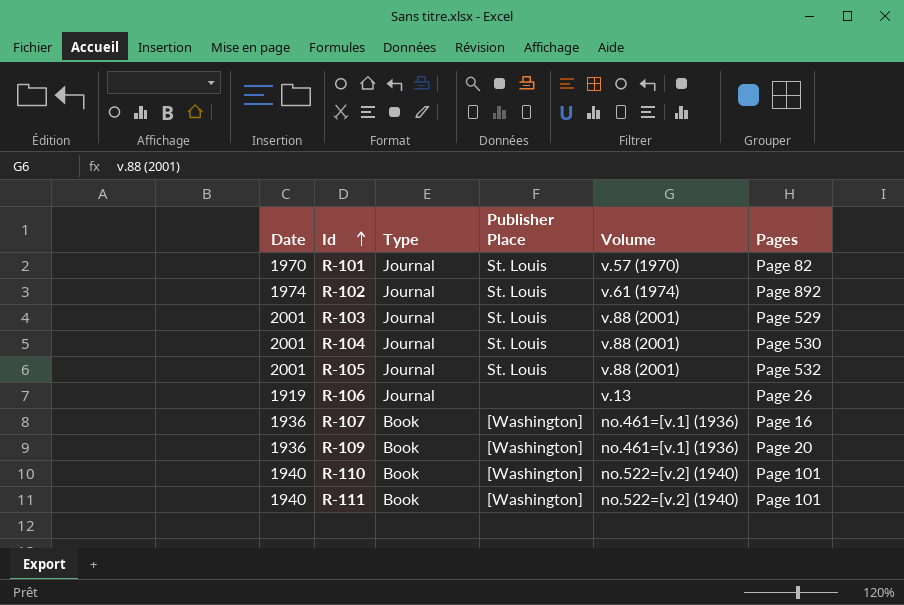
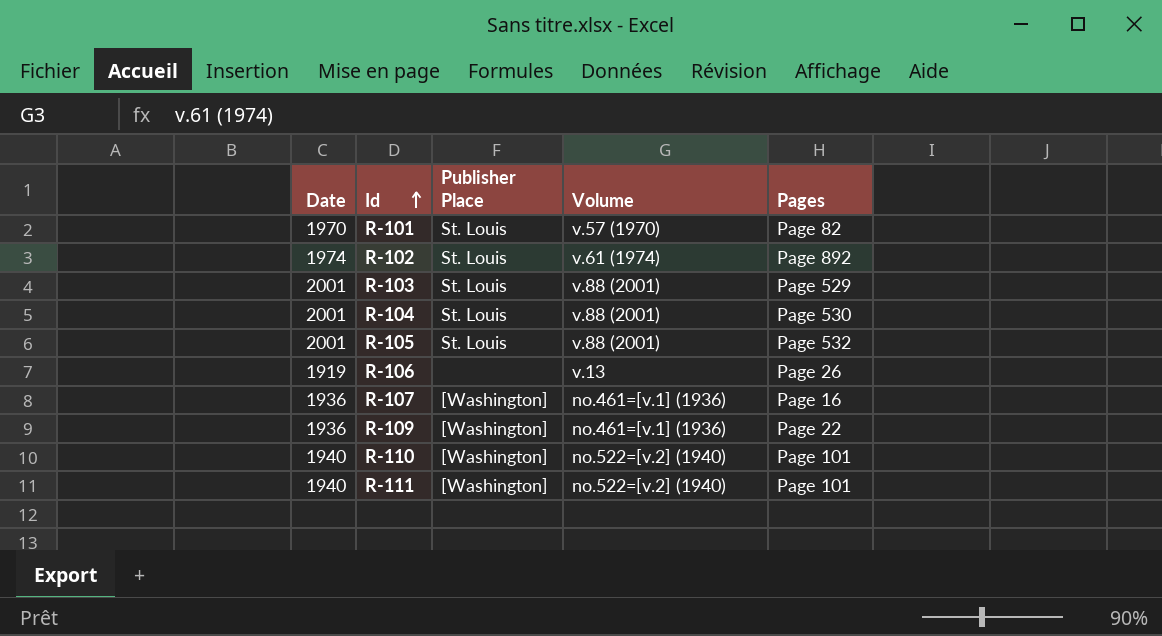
column Type | position: 3 -> none
R-109 | Pages: Page 20 -> Page 22

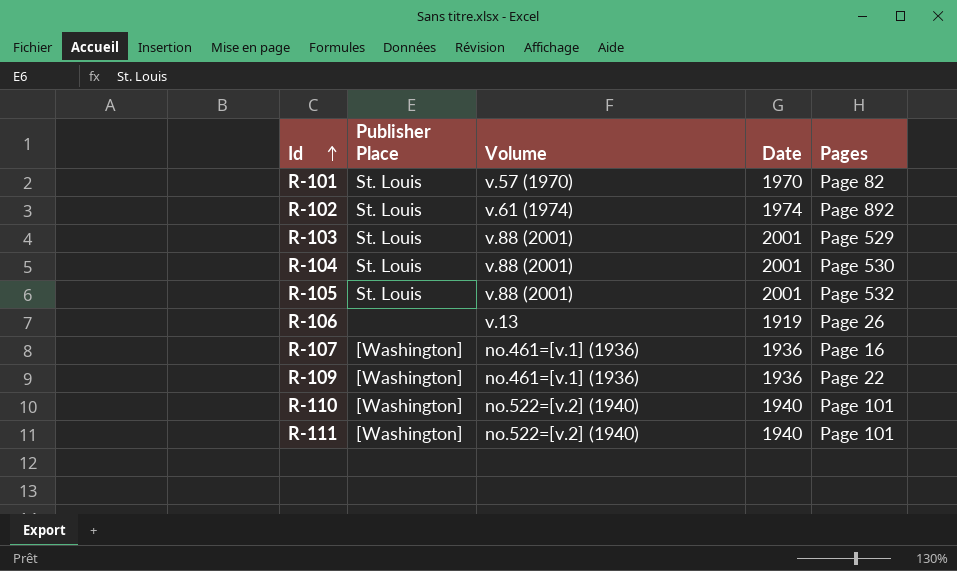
column Date | position: 1 -> 4

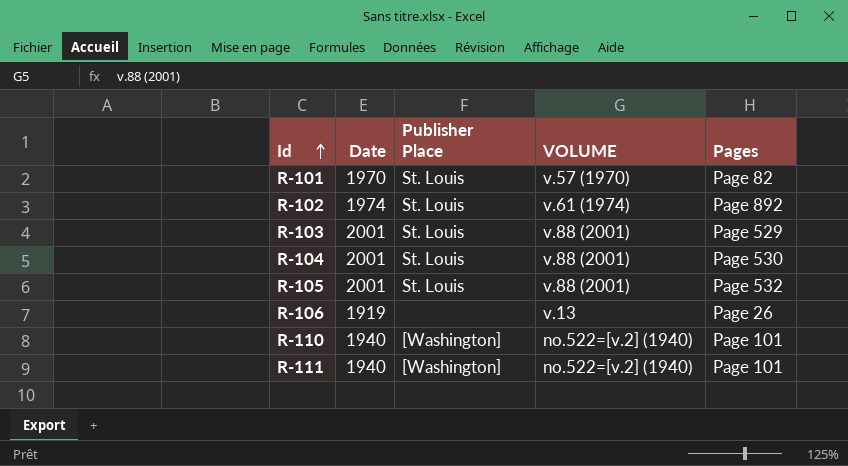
column Date | position: 4 -> 2
column name: Volume -> VOLUME
row R-107: [Washington] | no.461=[v.1] (1936) | 1936 | Page 16 -> none
row R-109: [Washington] | no.461=[v.1] (1936) | 1936 | Page 22 -> none

